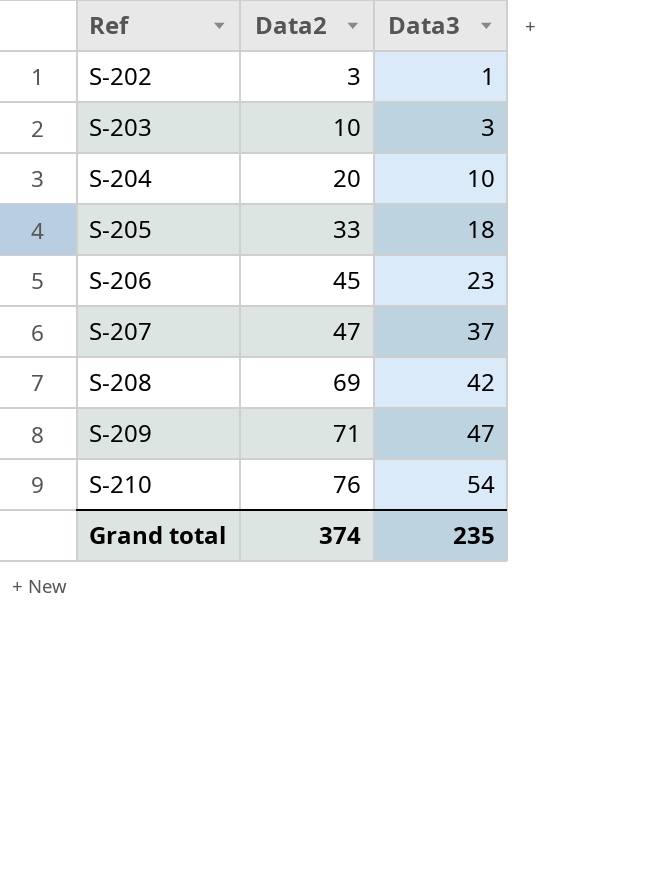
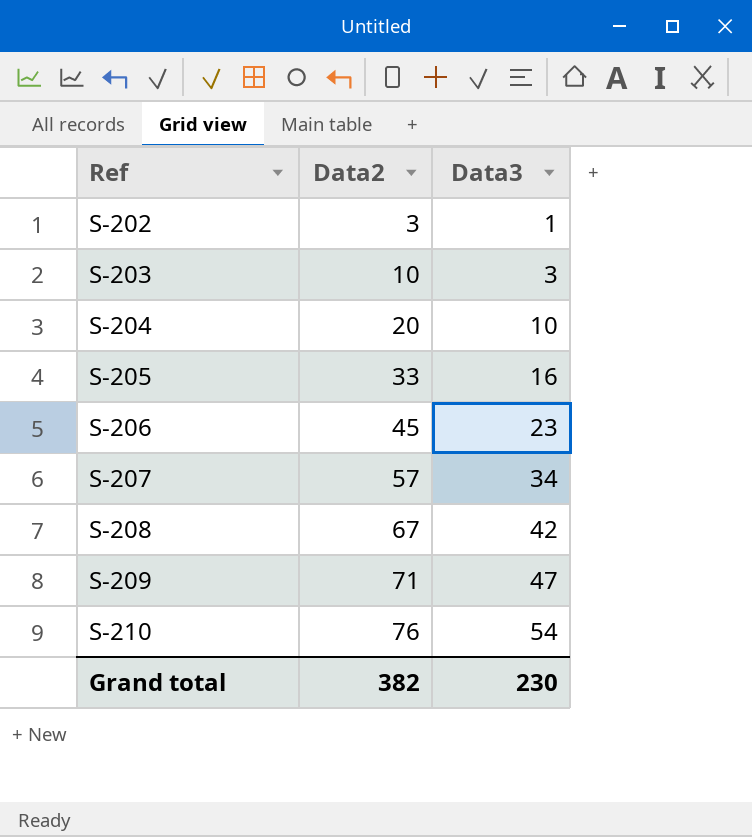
S-205 | Data3: 18 -> 16
S-207 | Data2: 47 -> 57
S-207 | Data3: 37 -> 34
S-208 | Data2: 69 -> 67
Grand total | Data2: 374 -> 382
Grand total | Data3: 235 -> 230

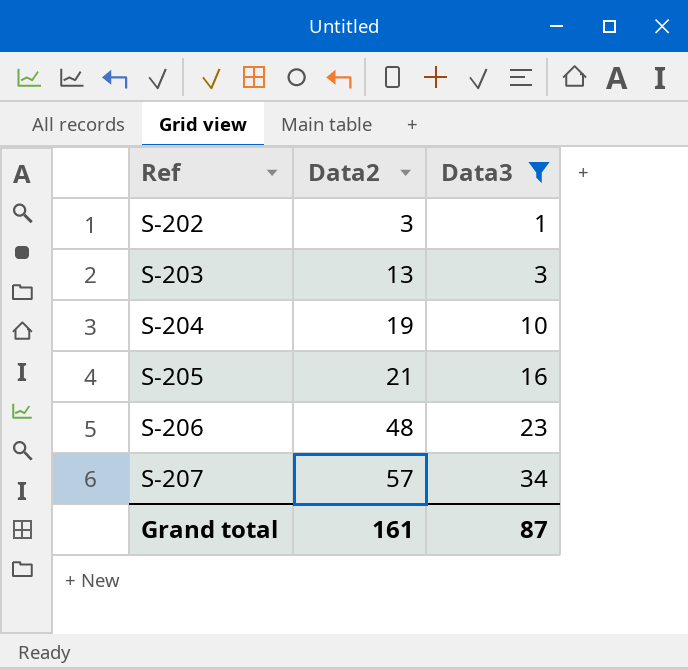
filter: none -> Data3 <= 34
S-203 | Data2: 10 -> 13
S-204 | Data2: 20 -> 19
S-205 | Data2: 33 -> 21
S-206 | Data2: 45 -> 48
Grand total | Data2: 382 -> 161
Grand total | Data3: 230 -> 87

